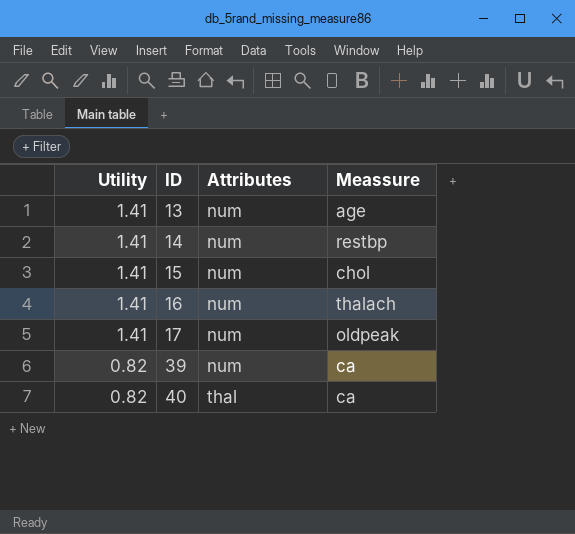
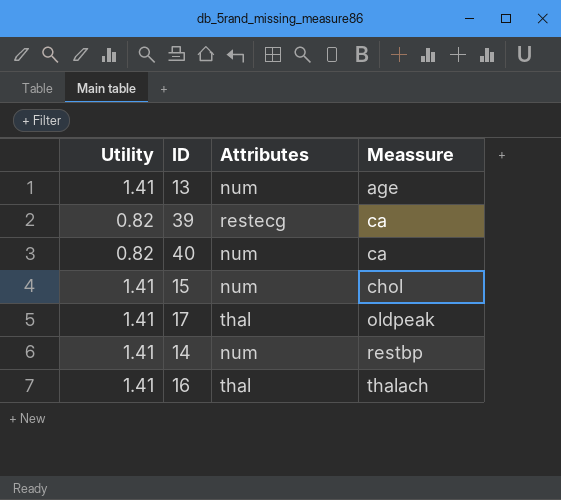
row order: Utility descending -> Meassure ascending
39 | Attributes: num -> restecg
40 | Attributes: thal -> num
17 | Attributes: num -> thal
16 | Attributes: num -> thal

